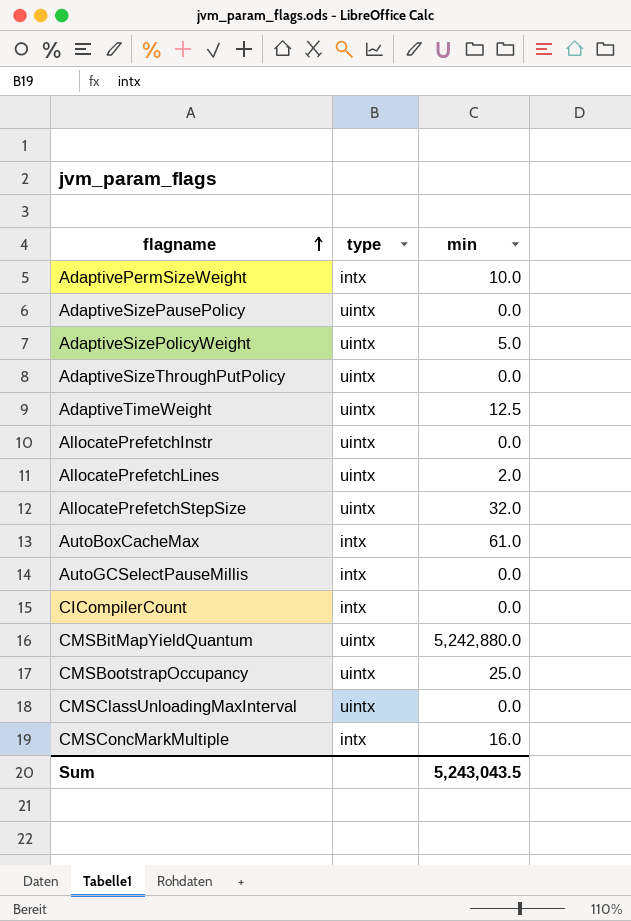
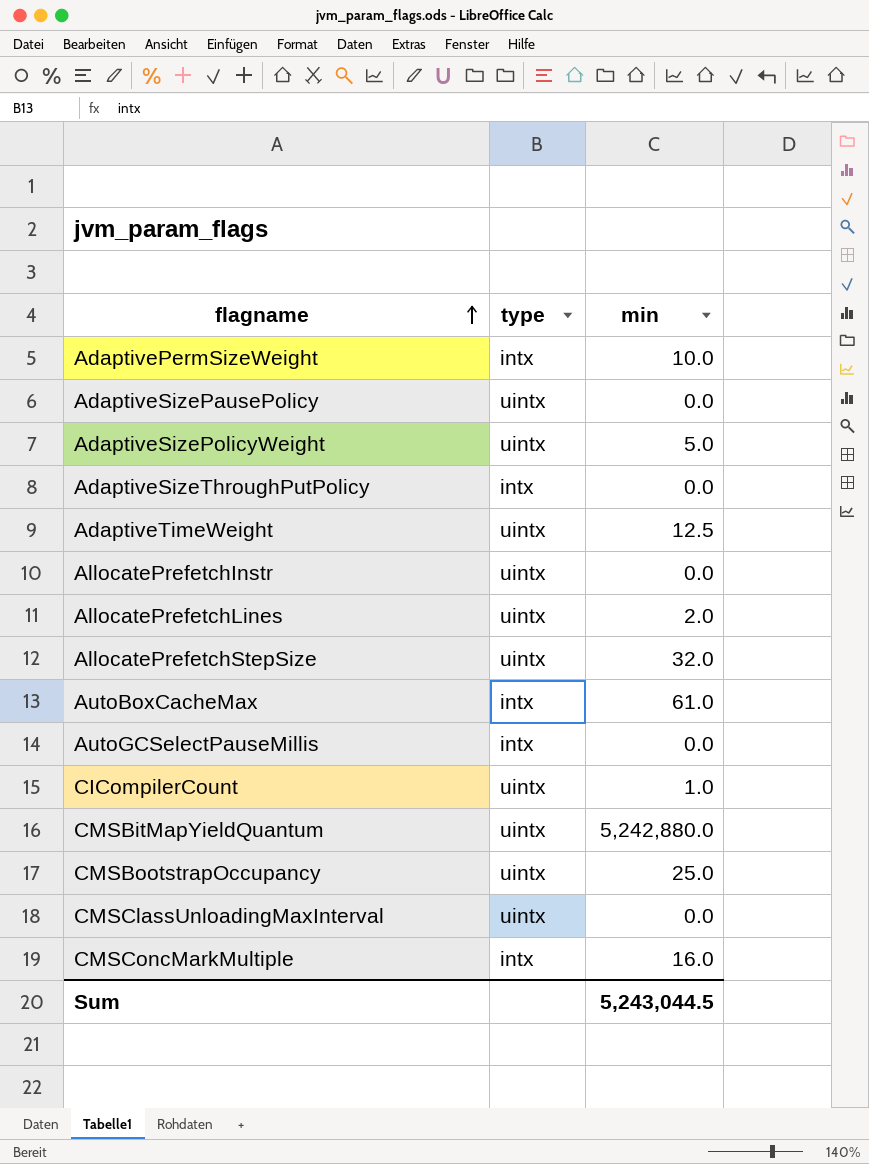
AdaptiveSizeThroughPutPolicy | type: uintx -> intx
CICompilerCount | type: intx -> uintx
CICompilerCount | min: 0.0 -> 1.0
Sum | min: 5,243,043.5 -> 5,243,044.5

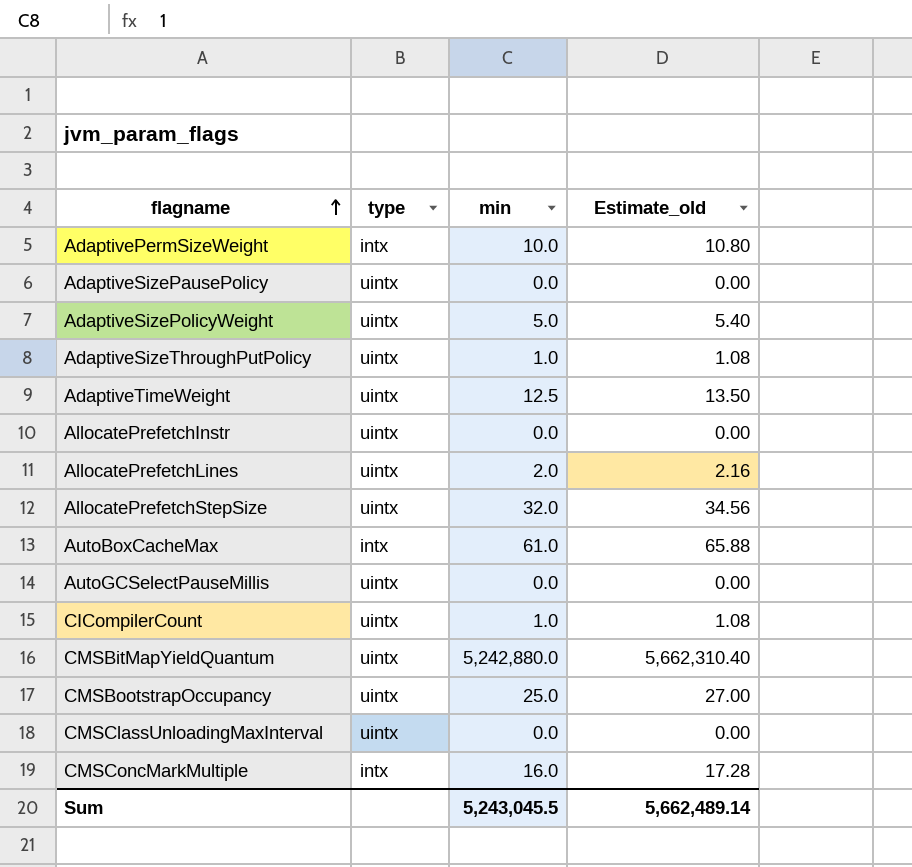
column Estimate_old | formula: none -> [min] * 1.08
AdaptiveSizeThroughPutPolicy | type: intx -> uintx
AdaptiveSizeThroughPutPolicy | min: 0.0 -> 1.0
AutoGCSelectPauseMillis | type: intx -> uintx
Sum | min: 5,243,044.5 -> 5,243,045.5

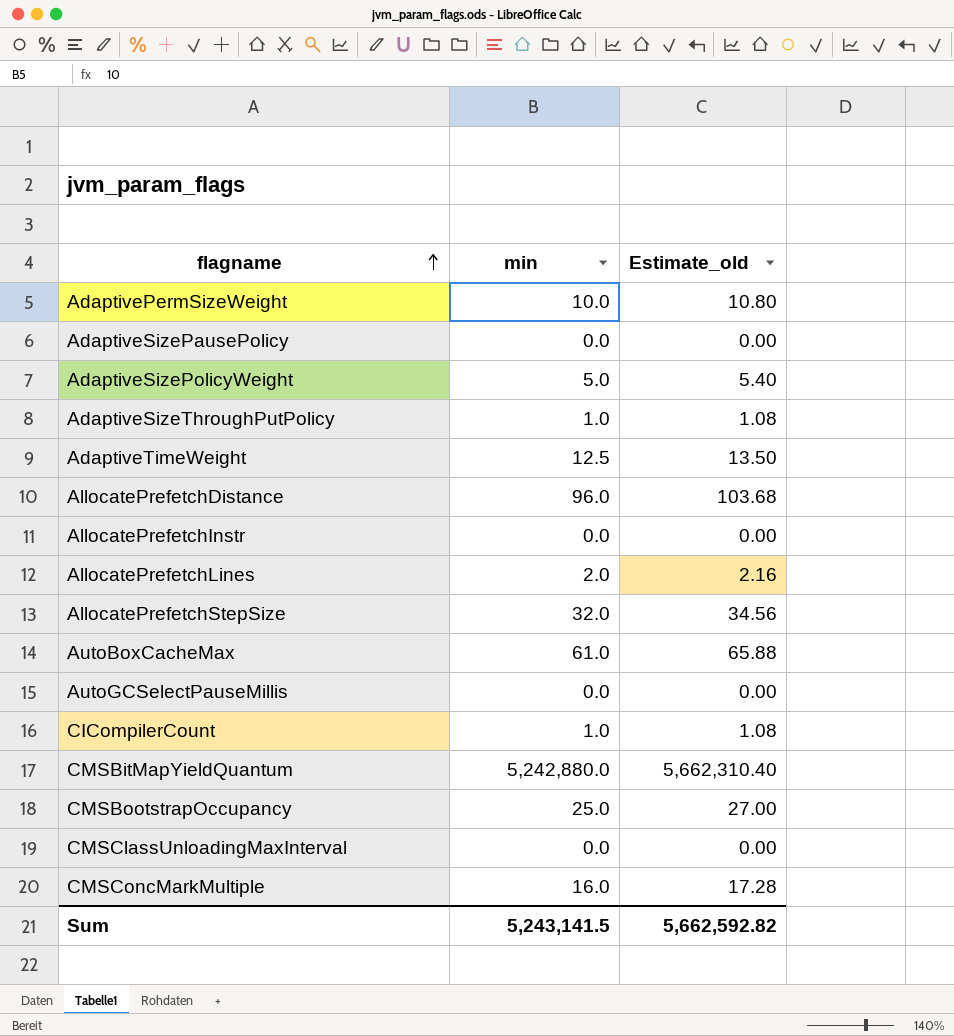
column type | position: 2 -> none
row AllocatePrefetchDistance: none -> 96.0 | 103.68
Sum | min: 5,243,045.5 -> 5,243,141.5
Sum | Estimate_old: 5,662,489.14 -> 5,662,592.82

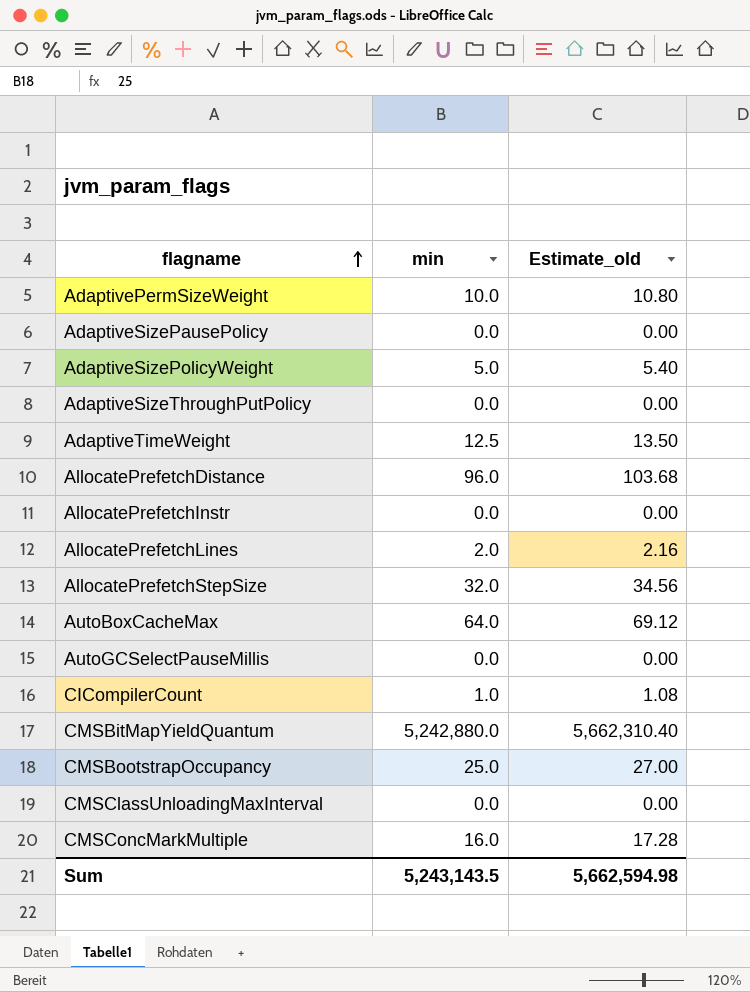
AdaptiveSizeThroughPutPolicy | min: 1.0 -> 0.0
AdaptiveSizeThroughPutPolicy | Estimate_old: 1.08 -> 0.00
AutoBoxCacheMax | min: 61.0 -> 64.0
AutoBoxCacheMax | Estimate_old: 65.88 -> 69.12
Sum | min: 5,243,141.5 -> 5,243,143.5
Sum | Estimate_old: 5,662,592.82 -> 5,662,594.98

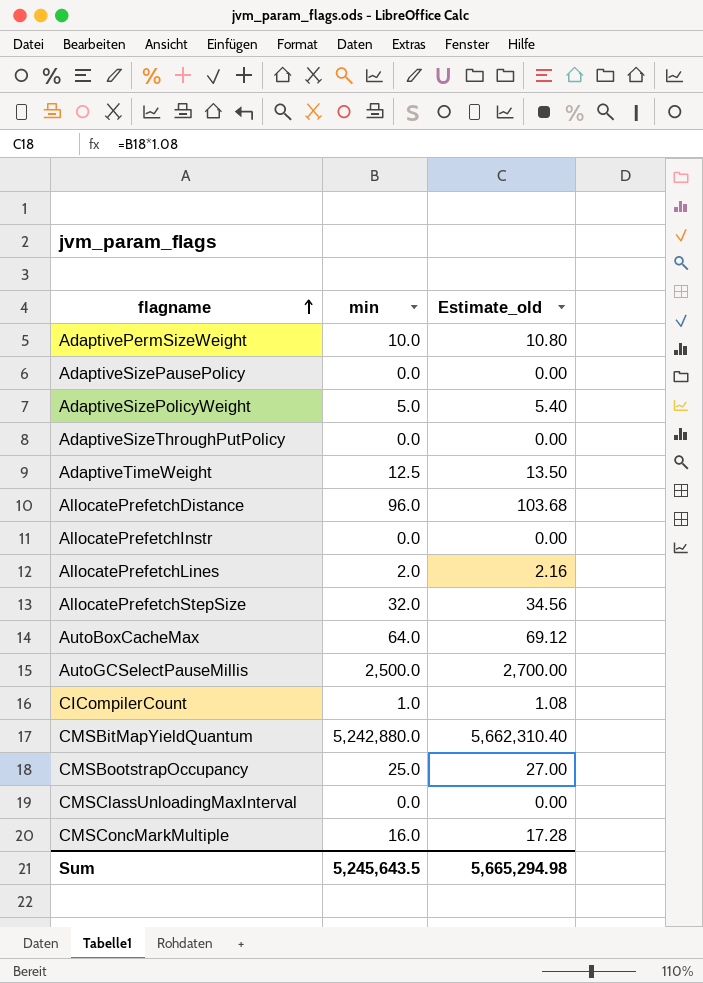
AutoGCSelectPauseMillis | min: 0.0 -> 2,500.0
AutoGCSelectPauseMillis | Estimate_old: 0.00 -> 2,700.00
Sum | min: 5,243,143.5 -> 5,245,643.5
Sum | Estimate_old: 5,662,594.98 -> 5,665,294.98

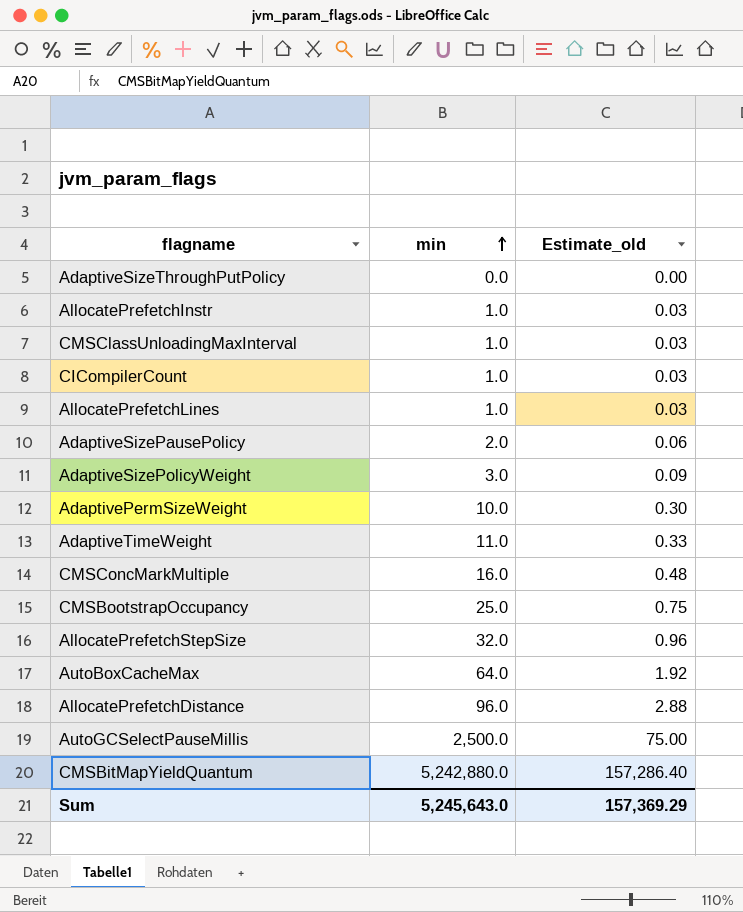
row order: flagname ascending -> min ascending
column Estimate_old | formula: [min] * 1.08 -> [min] * 0.03
AllocatePrefetchInstr | min: 0.0 -> 1.0
CMSClassUnloadingMaxInterval | min: 0.0 -> 1.0
AllocatePrefetchLines | min: 2.0 -> 1.0
AdaptiveSizePausePolicy | min: 0.0 -> 2.0
AdaptiveSizePolicyWeight | min: 5.0 -> 3.0
AdaptiveTimeWeight | min: 12.5 -> 11.0
Sum | min: 5,245,643.5 -> 5,245,643.0
Sum | Estimate_old: 5,665,294.98 -> 157,369.29

